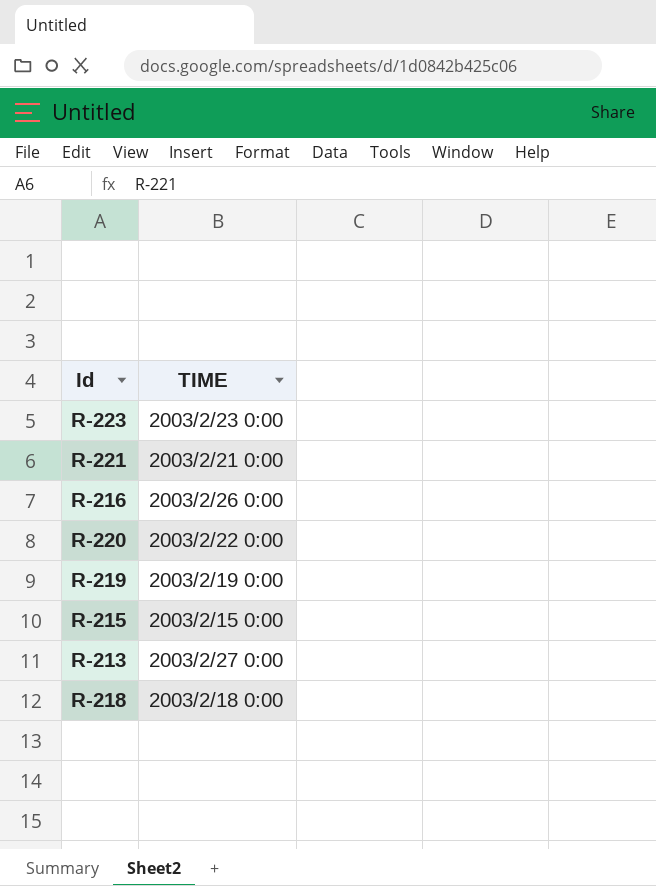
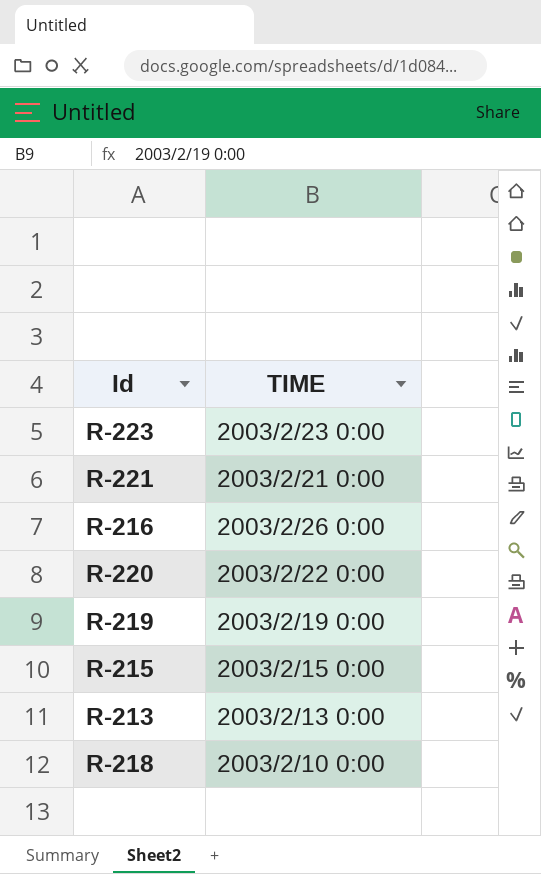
R-213 | TIME: 2003/2/27 0:00 -> 2003/2/13 0:00
R-218 | TIME: 2003/2/18 0:00 -> 2003/2/10 0:00

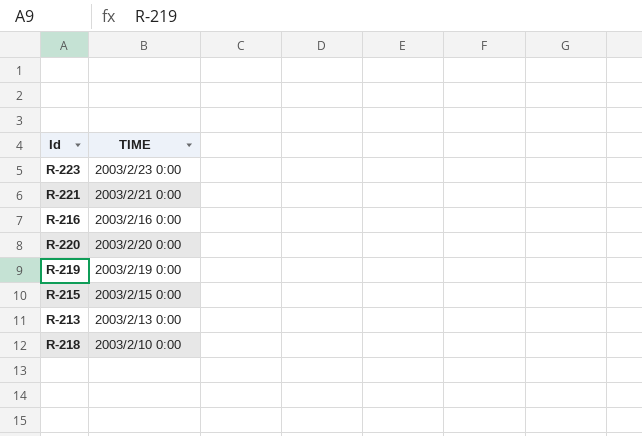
R-216 | TIME: 2003/2/26 0:00 -> 2003/2/16 0:00
R-220 | TIME: 2003/2/22 0:00 -> 2003/2/20 0:00

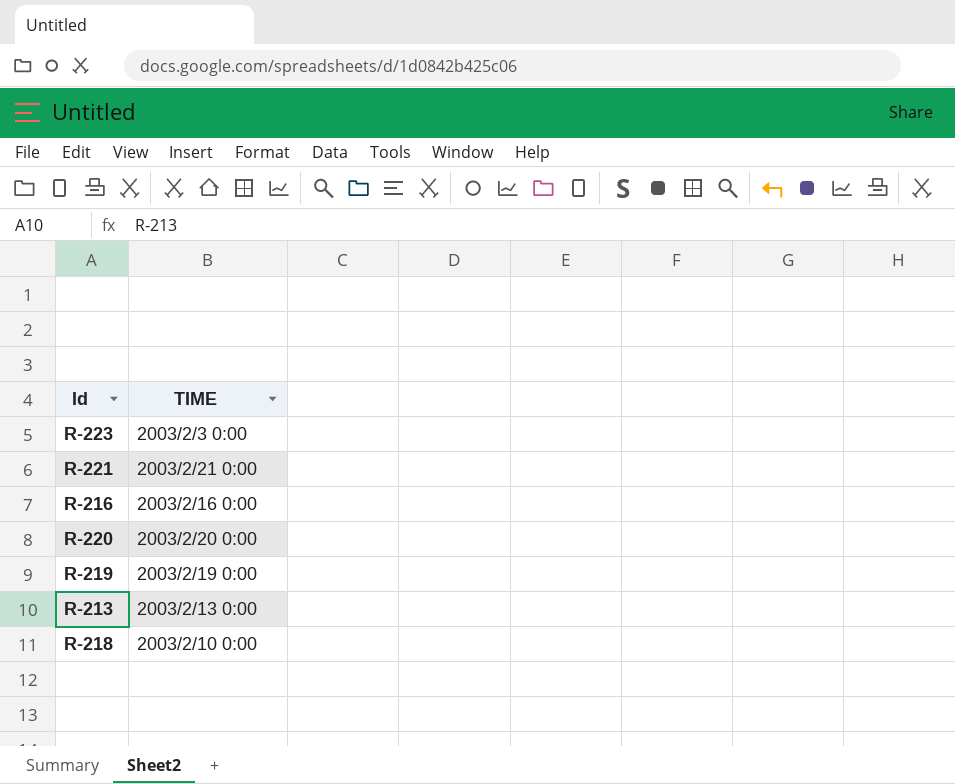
row R-215: 2003/2/15 0:00 -> none
R-223 | TIME: 2003/2/23 0:00 -> 2003/2/3 0:00

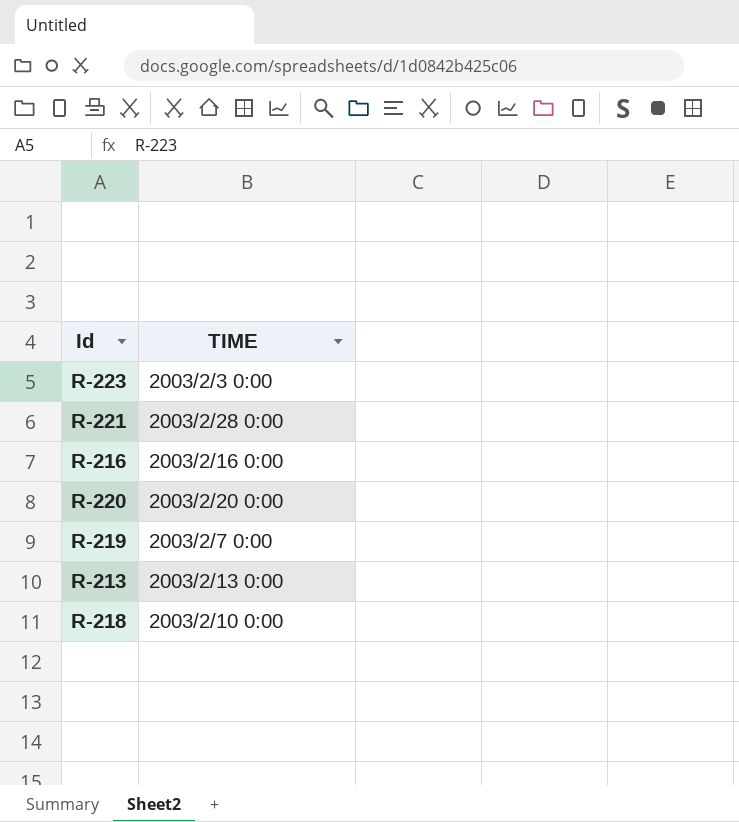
R-221 | TIME: 2003/2/21 0:00 -> 2003/2/28 0:00
R-219 | TIME: 2003/2/19 0:00 -> 2003/2/7 0:00

